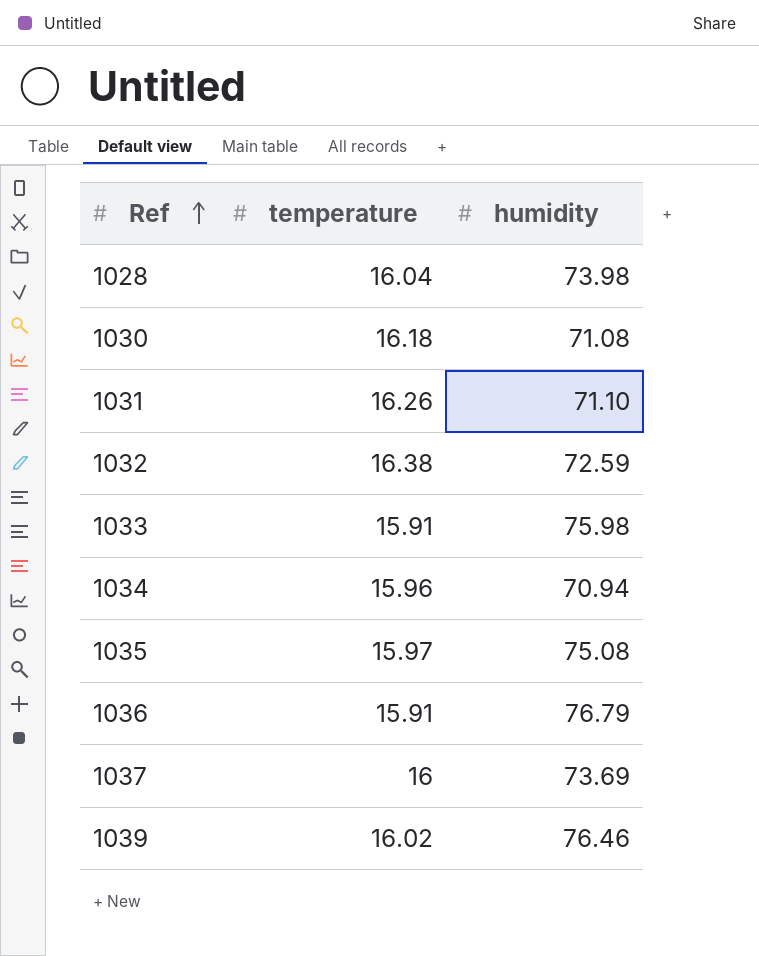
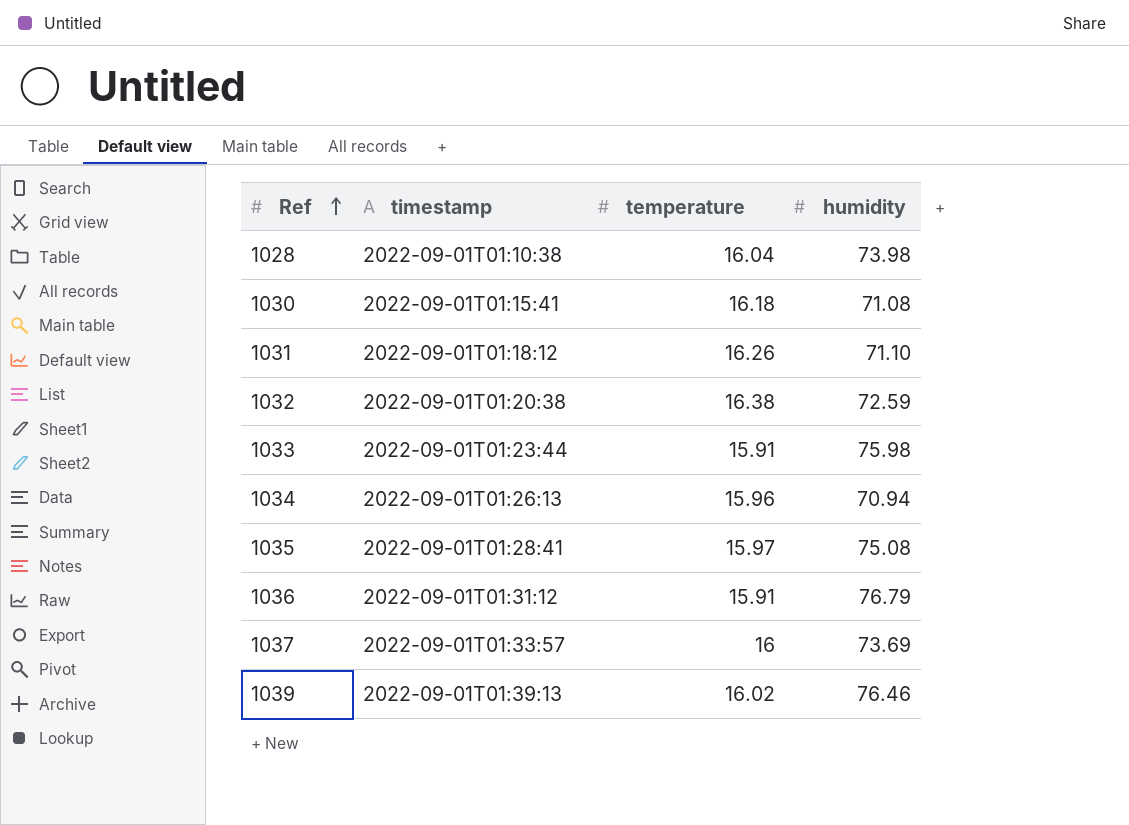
column timestamp | position: none -> 2

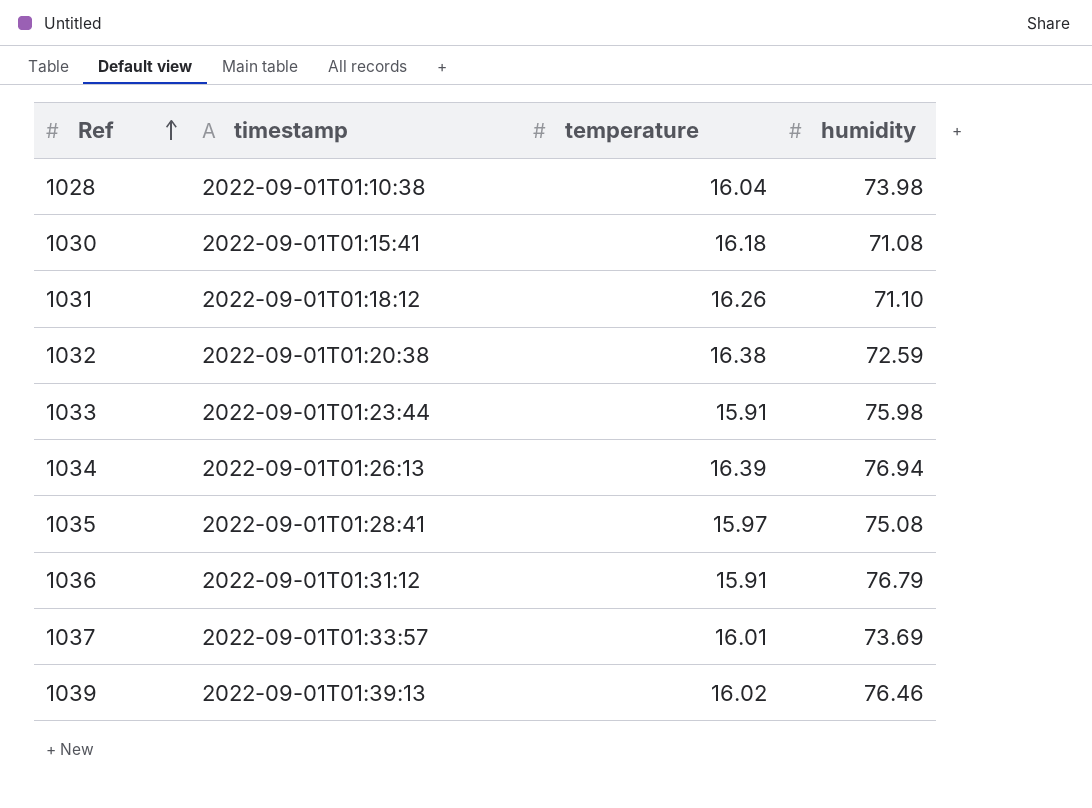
1034 | temperature: 15.96 -> 16.39
1034 | humidity: 70.94 -> 76.94
1037 | temperature: 16 -> 16.01

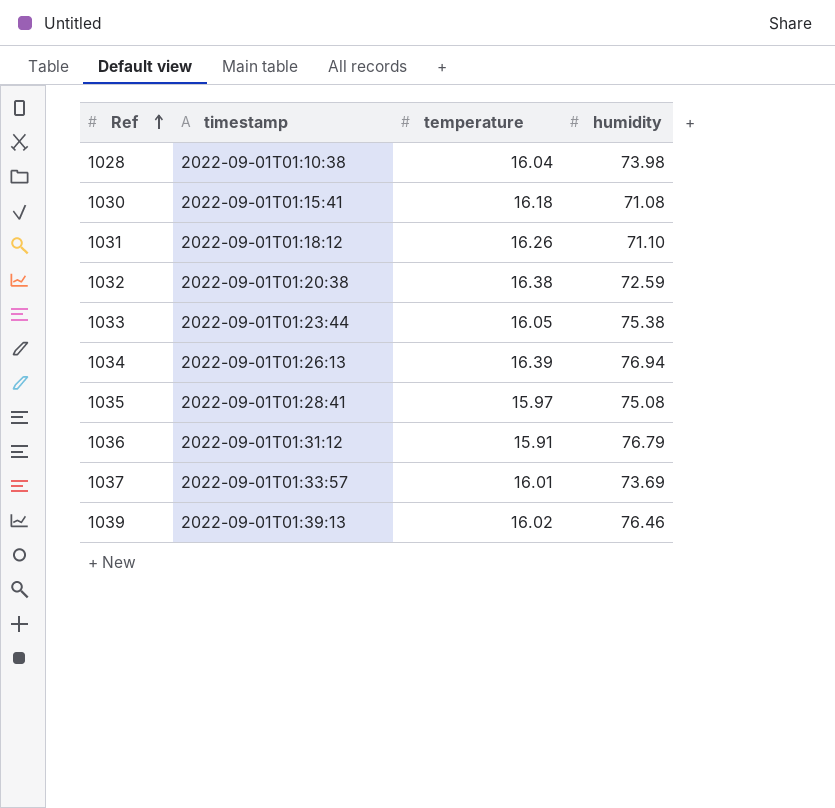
1033 | temperature: 15.91 -> 16.05
1033 | humidity: 75.98 -> 75.38

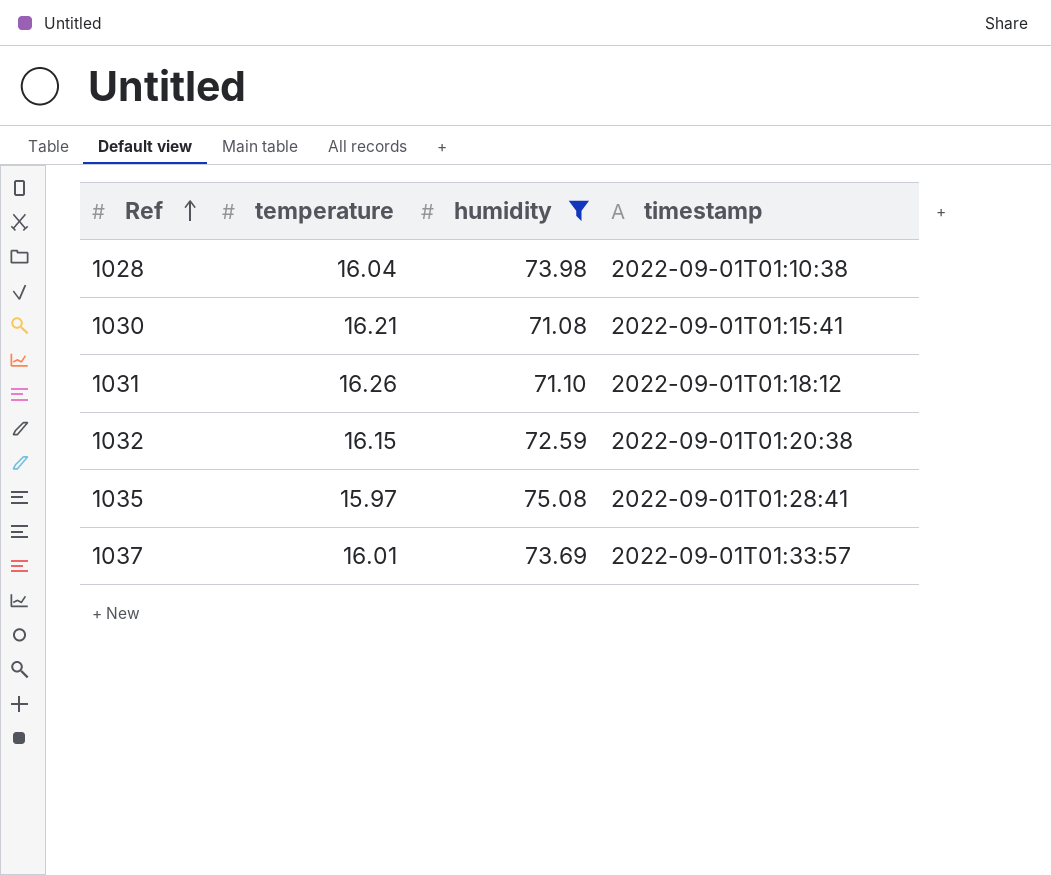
filter: none -> humidity <= 75.08
column timestamp | position: 2 -> 4
1030 | temperature: 16.18 -> 16.21
1032 | temperature: 16.38 -> 16.15

